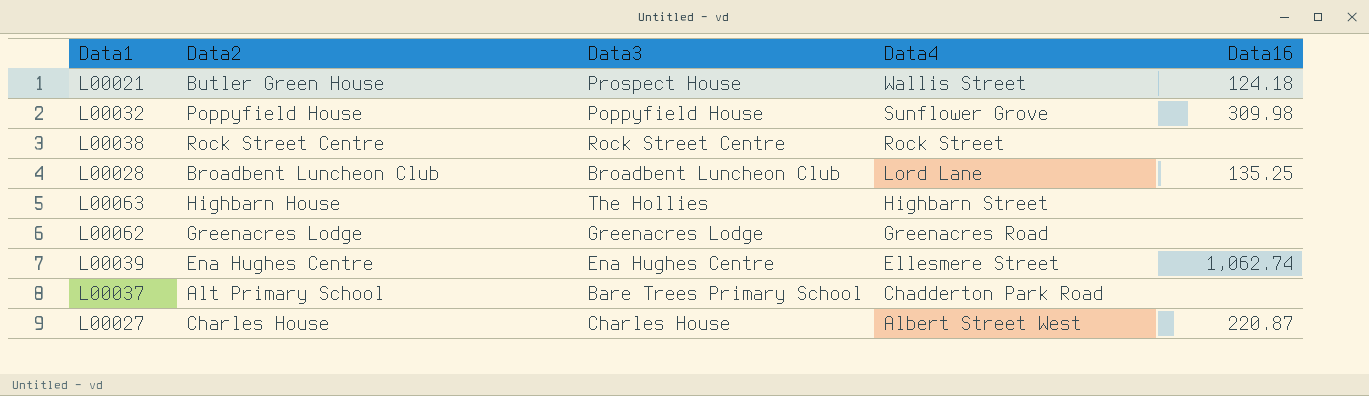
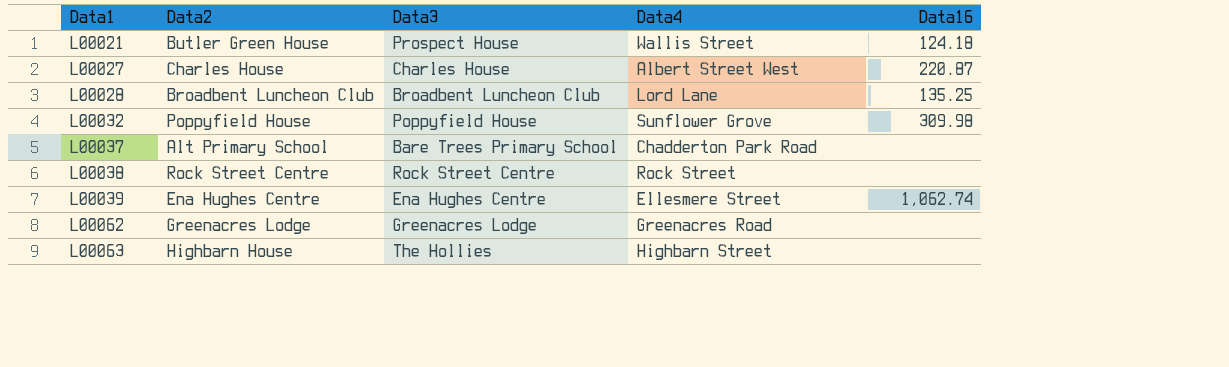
row order: Data4 descending -> Data1 ascending

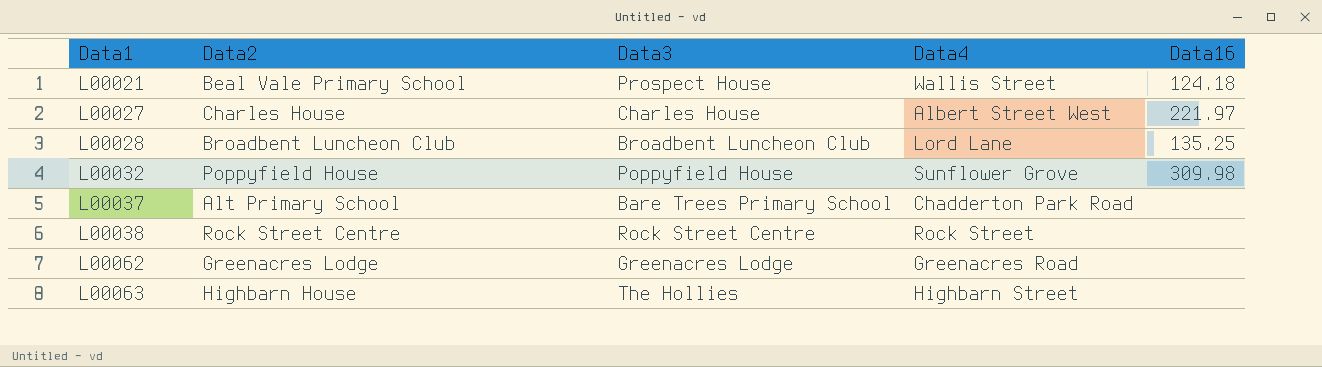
row L00039: Ena Hughes Centre | Ena Hughes Centre | Ellesmere Street | 1,062.74 -> none
L00021 | Data2: Butler Green House -> Beal Vale Primary School
L00027 | Data16: 220.87 -> 221.97

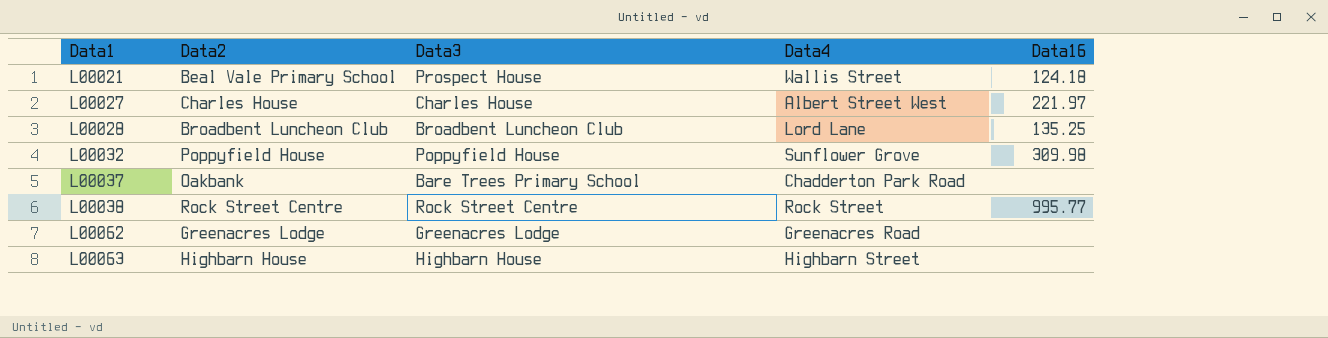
L00037 | Data2: Alt Primary School -> Oakbank
L00038 | Data16: none -> 995.77
L00063 | Data3: The Hollies -> Highbarn House

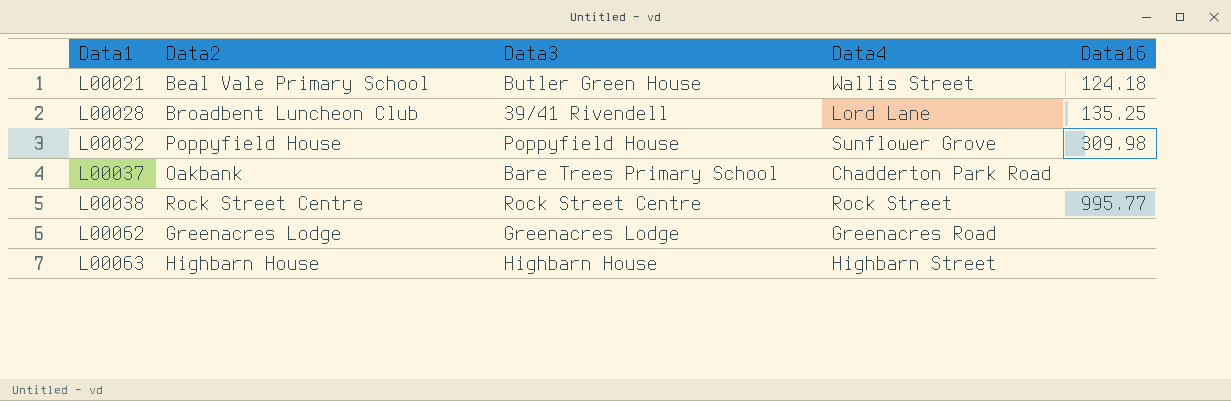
row L00027: Charles House | Charles House | Albert Street West | 221.97 -> none
L00021 | Data3: Prospect House -> Butler Green House
L00028 | Data3: Broadbent Luncheon Club -> 39/41 Rivendell

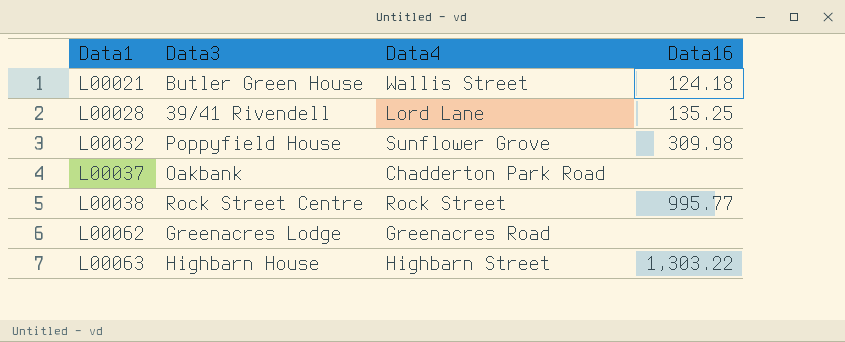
column Data2 | position: 2 -> none
L00037 | Data3: Bare Trees Primary School -> Oakbank
L00063 | Data16: none -> 1,303.22

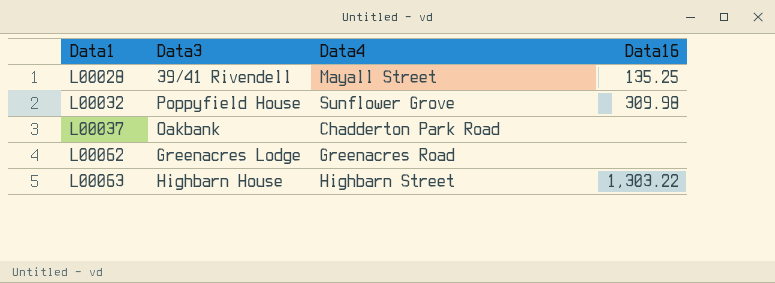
row L00021: Butler Green House | Wallis Street | 124.18 -> none
row L00038: Rock Street Centre | Rock Street | 995.77 -> none
L00028 | Data4: Lord Lane -> Mayall Street

